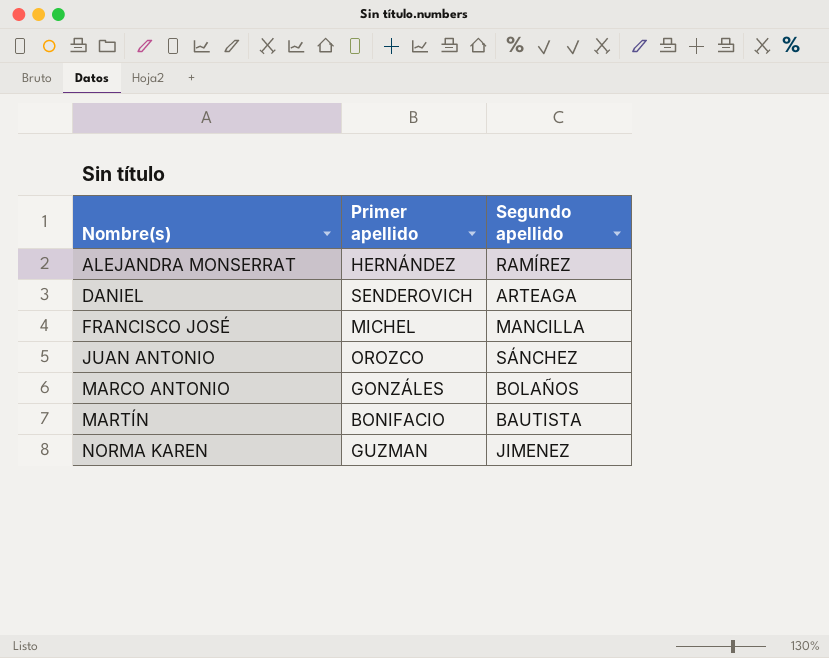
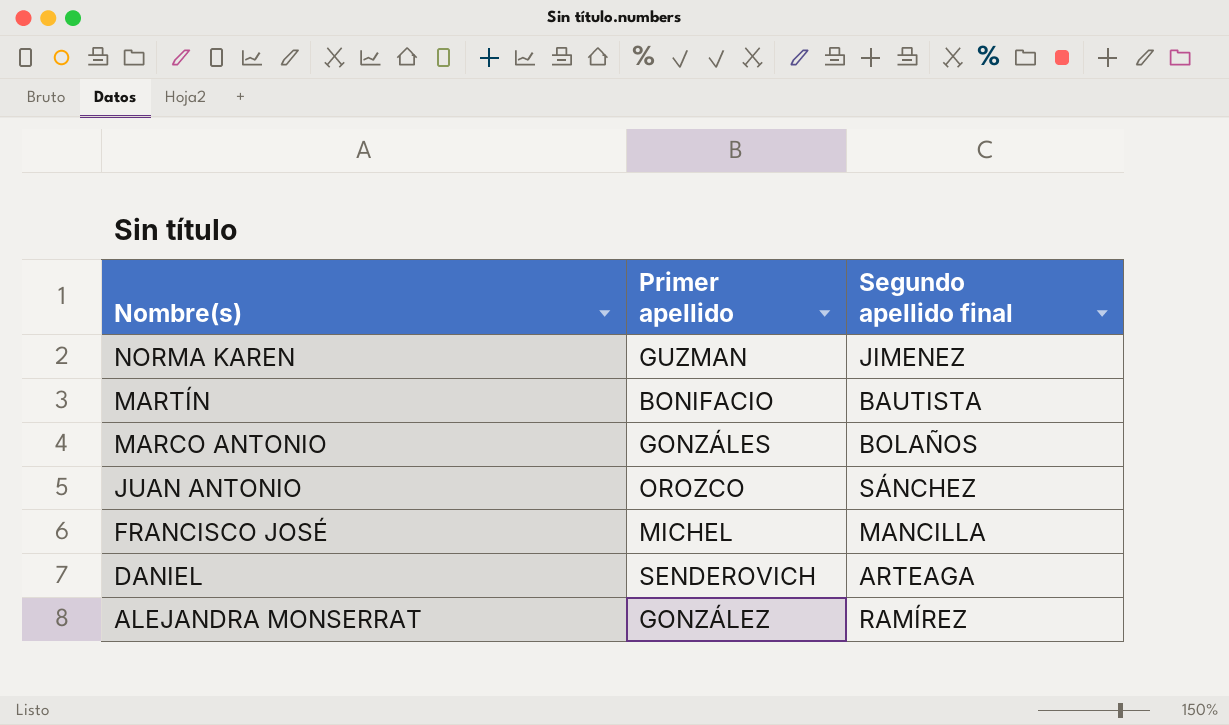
row order: Nombre(s) ascending -> Nombre(s) descending
column name: Segundo apellido -> Segundo apellido final
ALEJANDRA MONSERRAT | Primer apellido: HERNÁNDEZ -> GONZÁLEZ

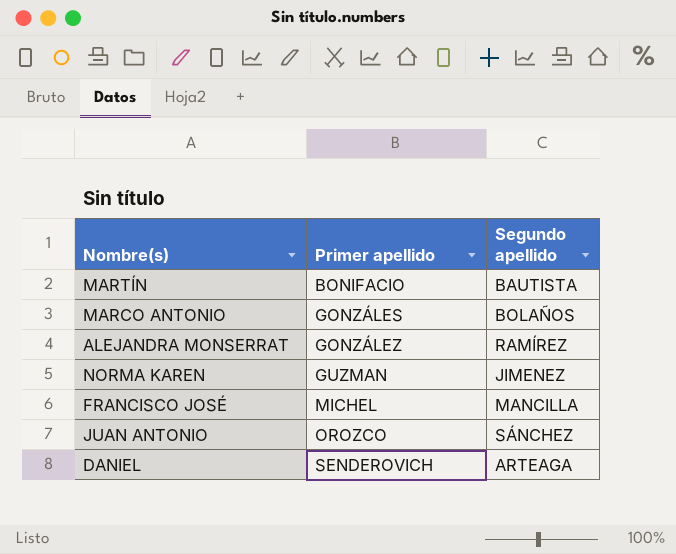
row order: Nombre(s) descending -> Primer apellido ascending
column name: Segundo apellido final -> Segundo apellido

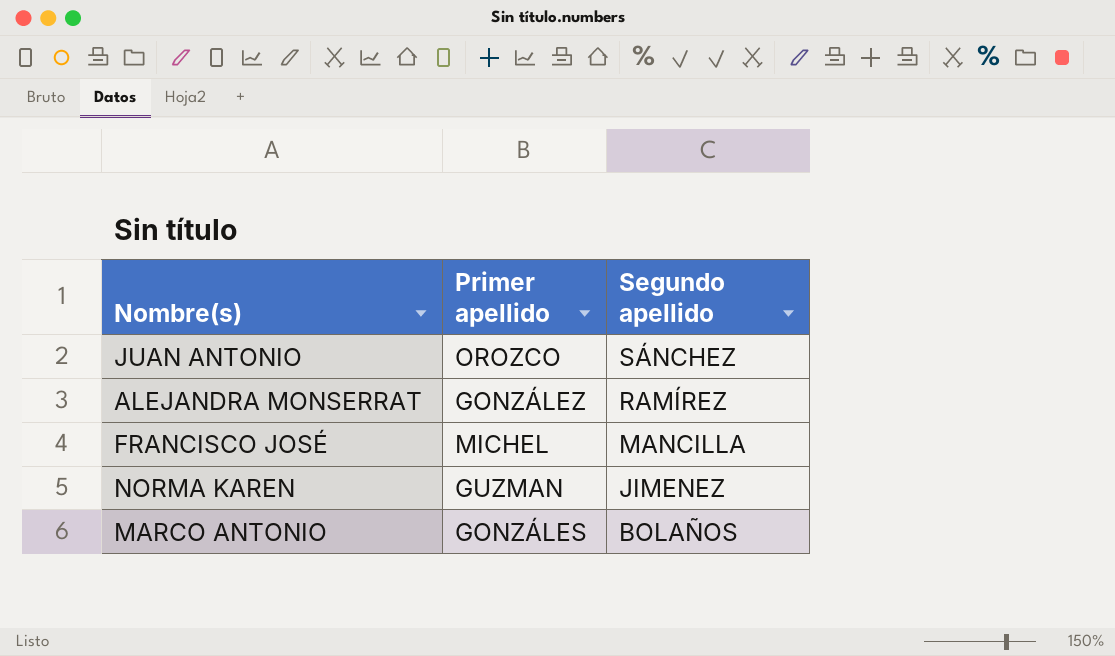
row order: Primer apellido ascending -> Segundo apellido descending
row MARTÍN: BONIFACIO | BAUTISTA -> none
row DANIEL: SENDEROVICH | ARTEAGA -> none

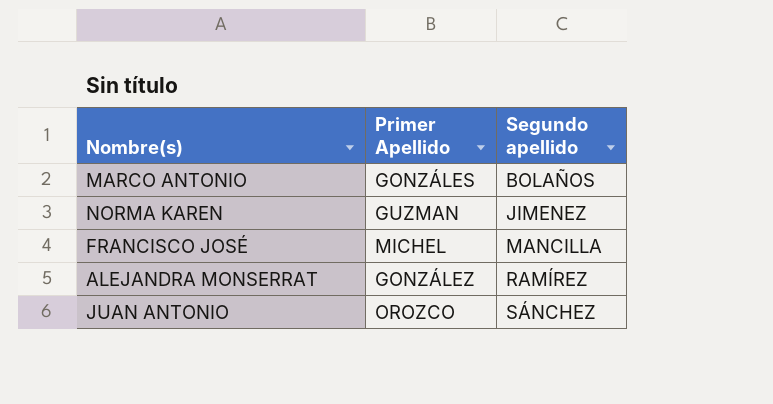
row order: Segundo apellido descending -> Segundo apellido ascending
column name: Primer apellido -> Primer Apellido

